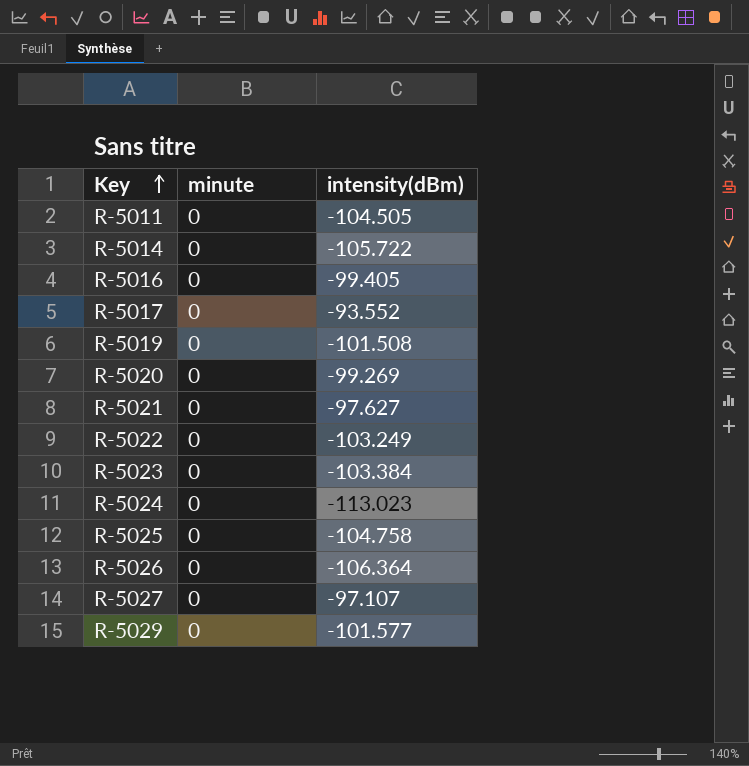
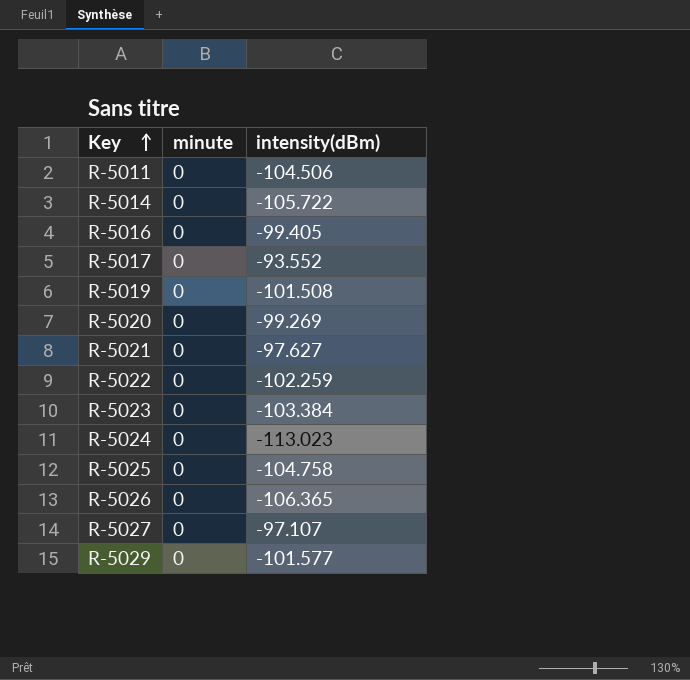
R-5011 | intensity(dBm): -104.505 -> -104.506
R-5022 | intensity(dBm): -103.249 -> -102.259
R-5026 | intensity(dBm): -106.364 -> -106.365

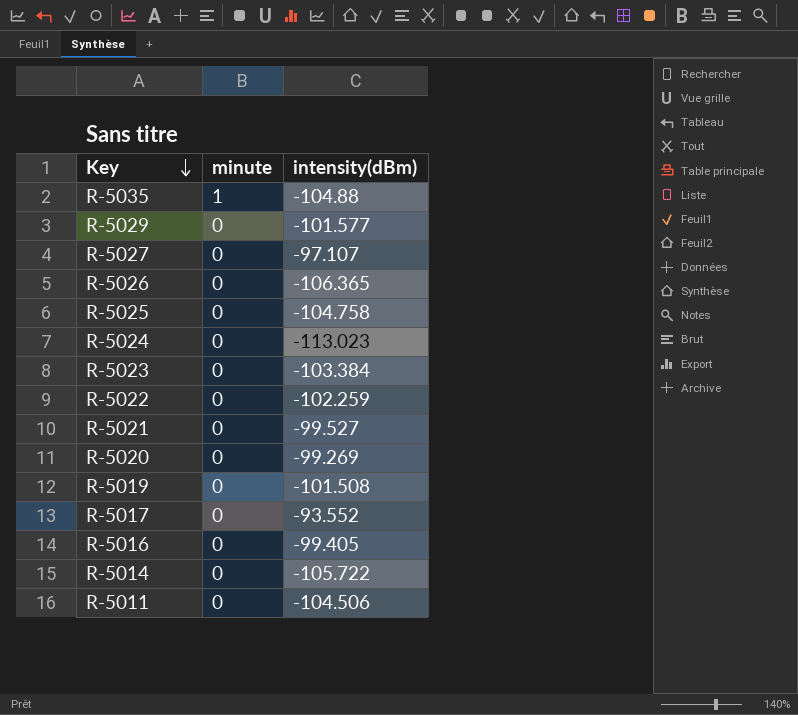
row order: Key ascending -> Key descending
row R-5035: none -> 1 | -104.88
R-5021 | intensity(dBm): -97.627 -> -99.527

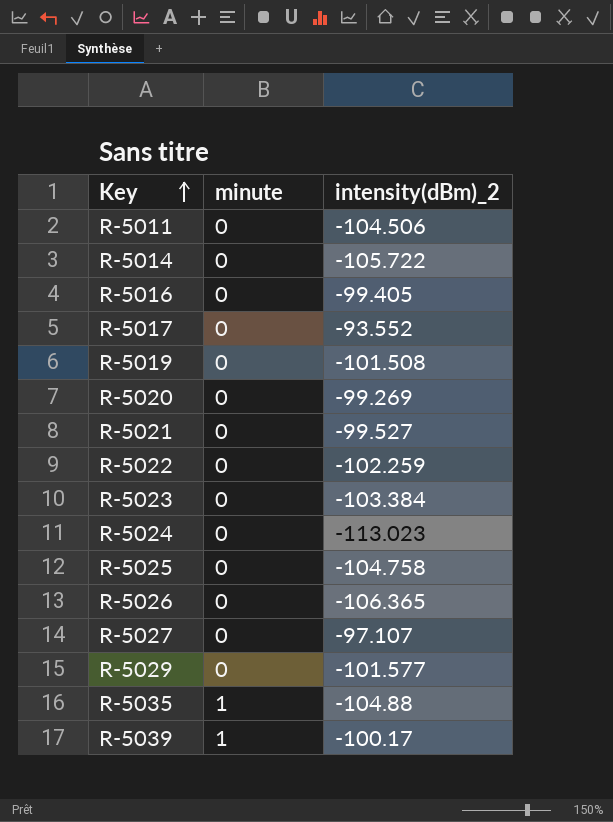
row order: Key descending -> Key ascending
column name: intensity(dBm) -> intensity(dBm)_2
row R-5039: none -> 1 | -100.17

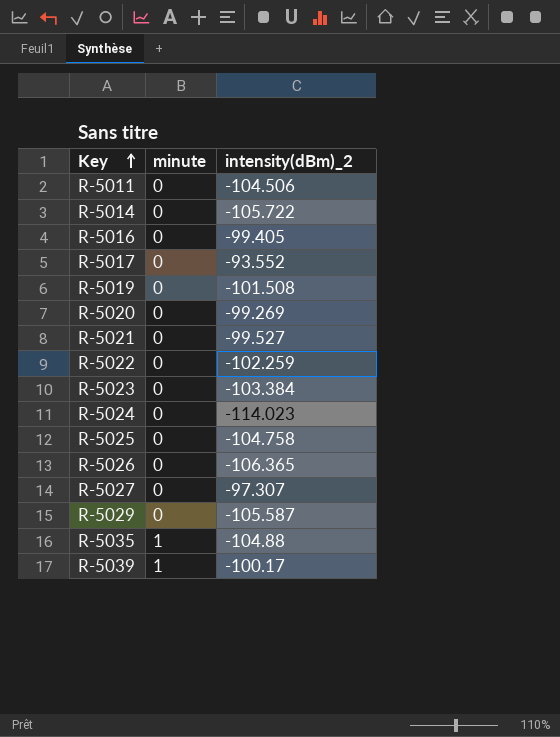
R-5024 | intensity(dBm)_2: -113.023 -> -114.023
R-5027 | intensity(dBm)_2: -97.107 -> -97.307
R-5029 | intensity(dBm)_2: -101.577 -> -105.587

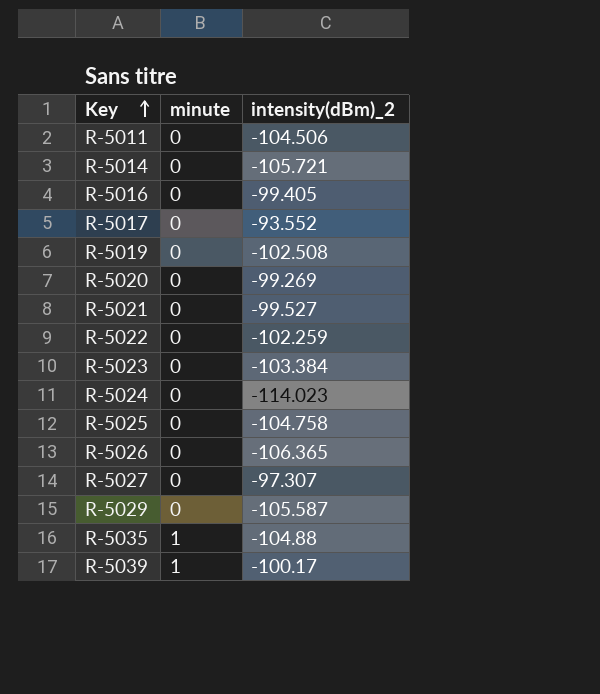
R-5014 | intensity(dBm)_2: -105.722 -> -105.721
R-5019 | intensity(dBm)_2: -101.508 -> -102.508

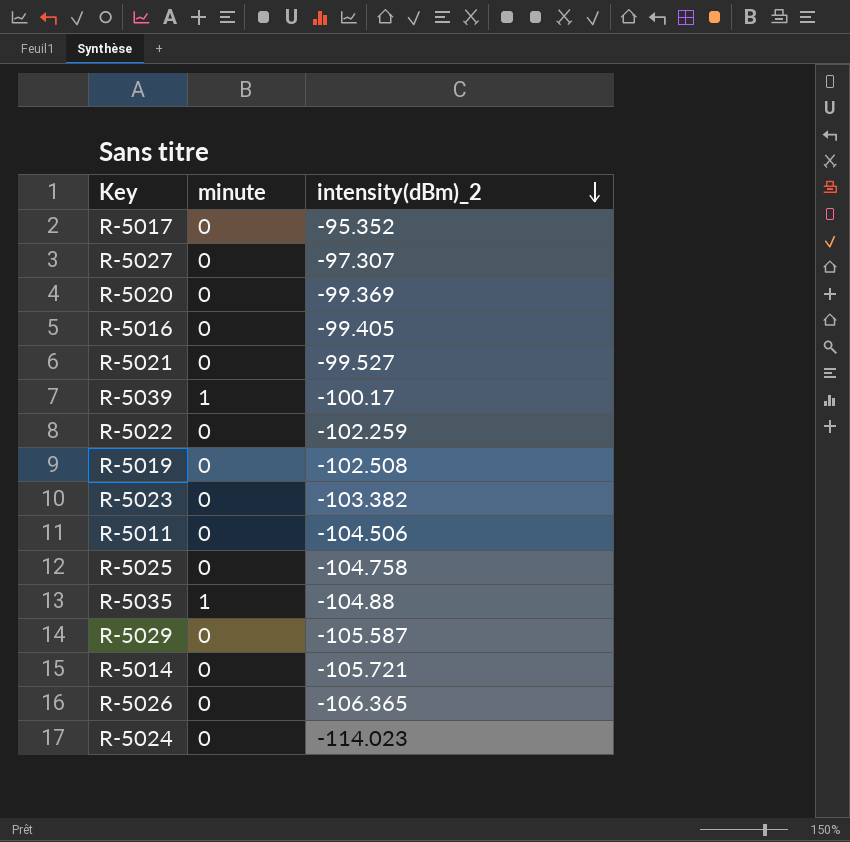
row order: Key ascending -> intensity(dBm)_2 descending
R-5017 | intensity(dBm)_2: -93.552 -> -95.352
R-5020 | intensity(dBm)_2: -99.269 -> -99.369
R-5023 | intensity(dBm)_2: -103.384 -> -103.382

